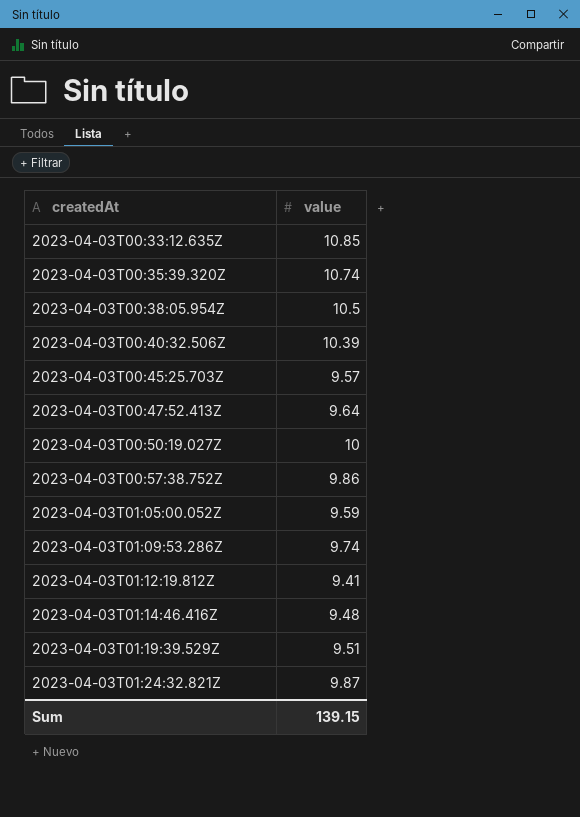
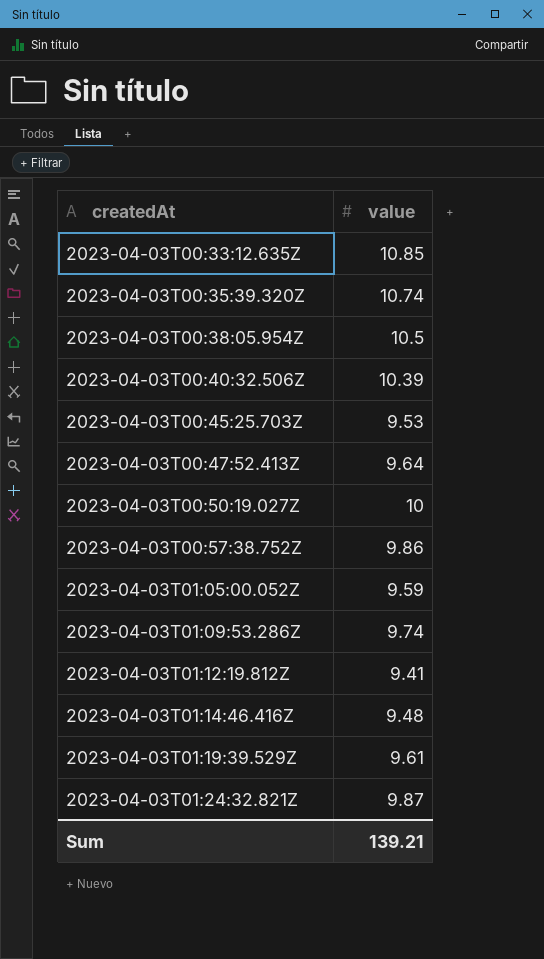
2023-04-03T00:45:25.703Z | value: 9.57 -> 9.53
2023-04-03T01:19:39.529Z | value: 9.51 -> 9.61
Sum | value: 139.15 -> 139.21

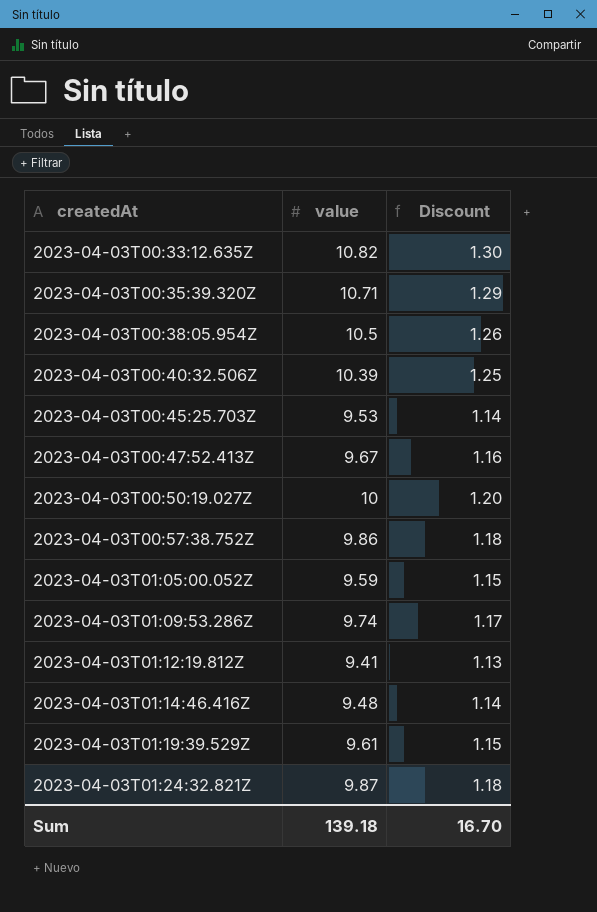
column Discount | formula: none -> [value] * 0.12
2023-04-03T00:33:12.635Z | value: 10.85 -> 10.82
2023-04-03T00:35:39.320Z | value: 10.74 -> 10.71
2023-04-03T00:47:52.413Z | value: 9.64 -> 9.67
Sum | value: 139.21 -> 139.18

